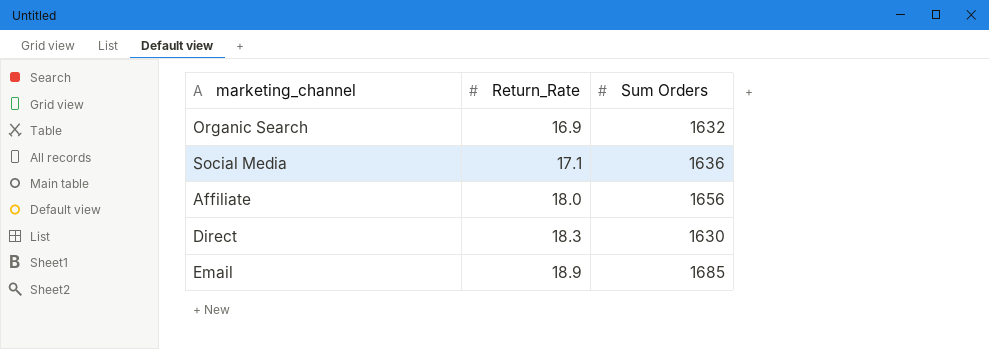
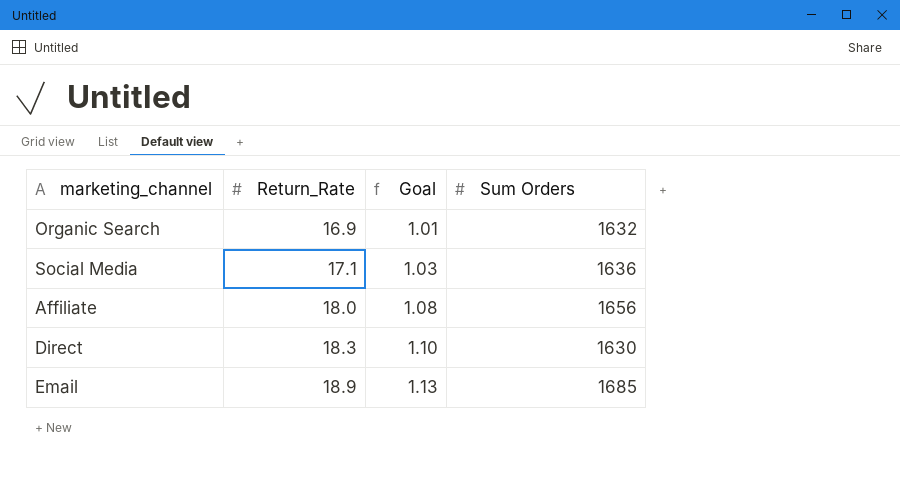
column Goal | formula: none -> [Return_Rate] * 0.06

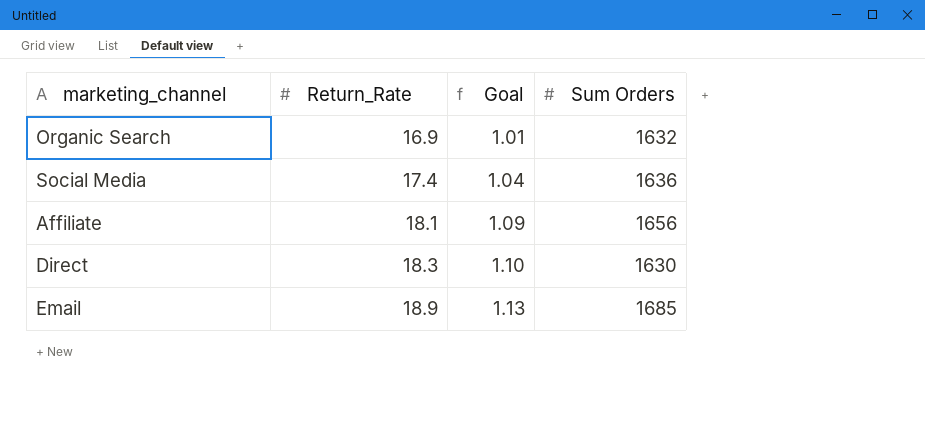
Social Media | Return_Rate: 17.1 -> 17.4
Social Media | Goal: 1.03 -> 1.04
Affiliate | Return_Rate: 18.0 -> 18.1
Affiliate | Goal: 1.08 -> 1.09

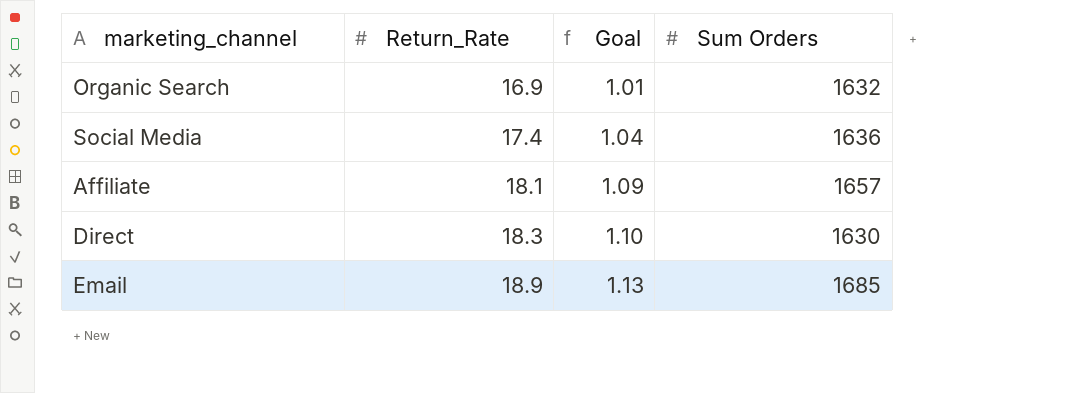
Affiliate | Sum Orders: 1656 -> 1657

